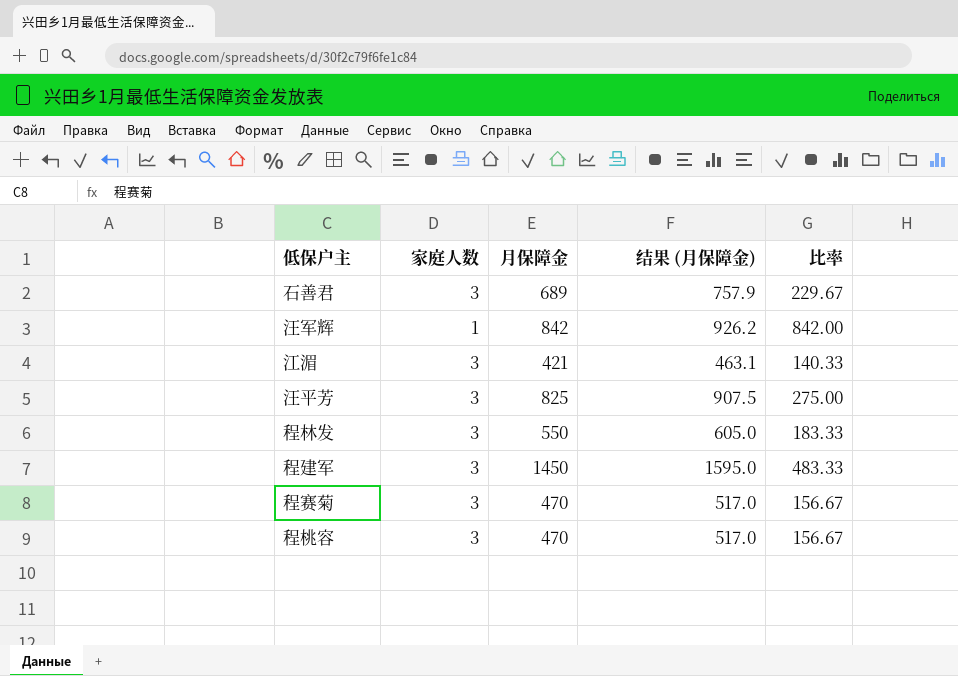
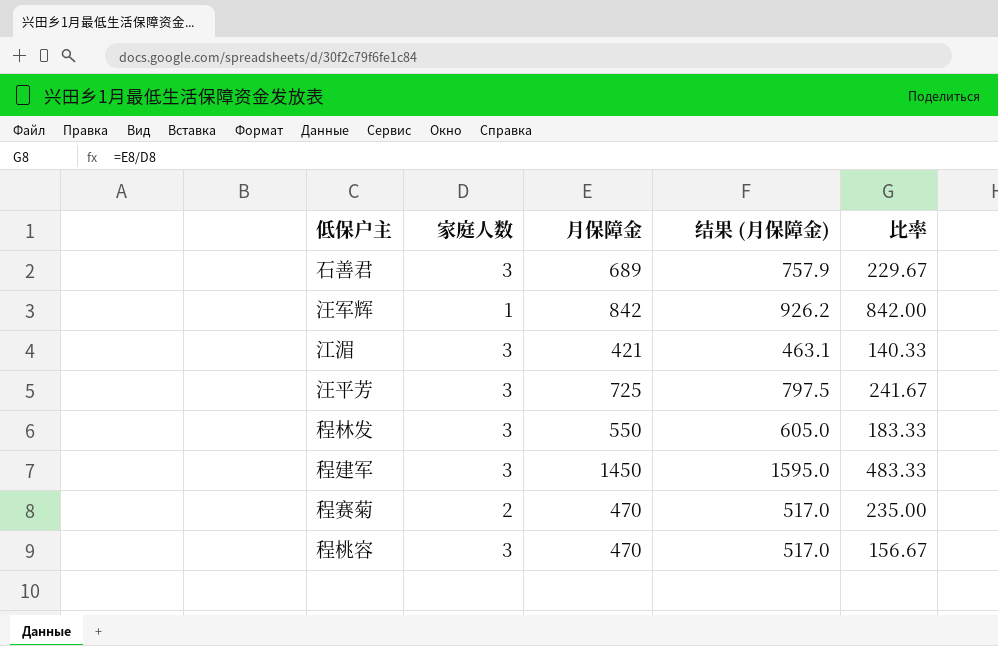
汪平芳 | 月保障金: 825 -> 725
汪平芳 | 结果 (月保障金): 907.5 -> 797.5
汪平芳 | 比率: 275.00 -> 241.67
程赛菊 | 家庭人数: 3 -> 2
程赛菊 | 比率: 156.67 -> 235.00

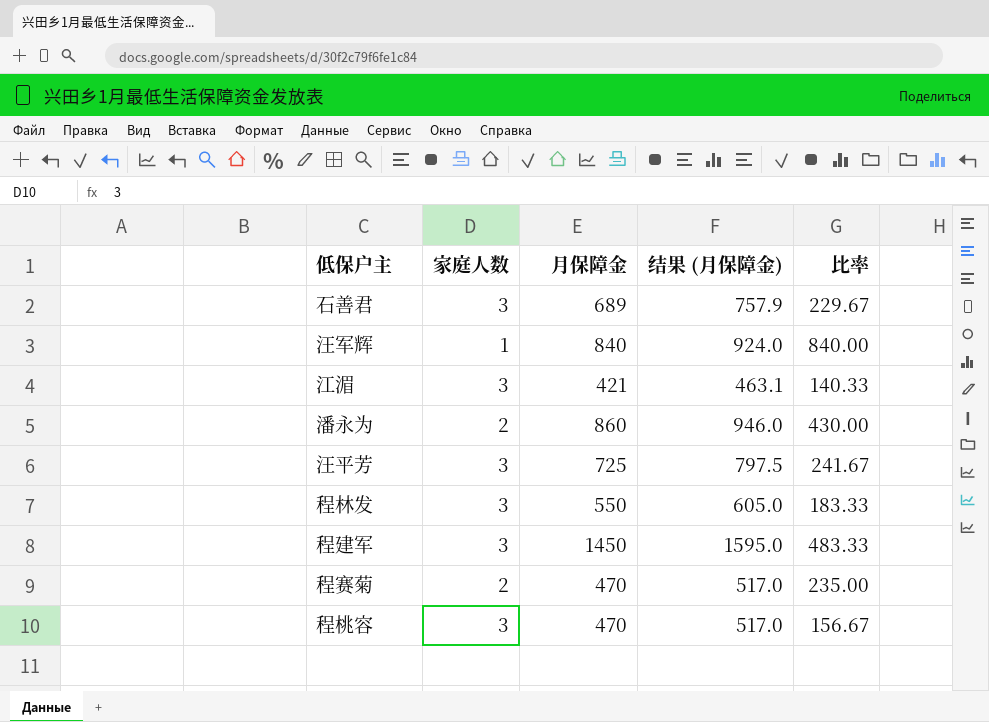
汪军辉 | 月保障金: 842 -> 840
汪军辉 | 结果 (月保障金): 926.2 -> 924.0
汪军辉 | 比率: 842.00 -> 840.00
row 潘永为: none -> 2 | 860 | 946.0 | 430.00

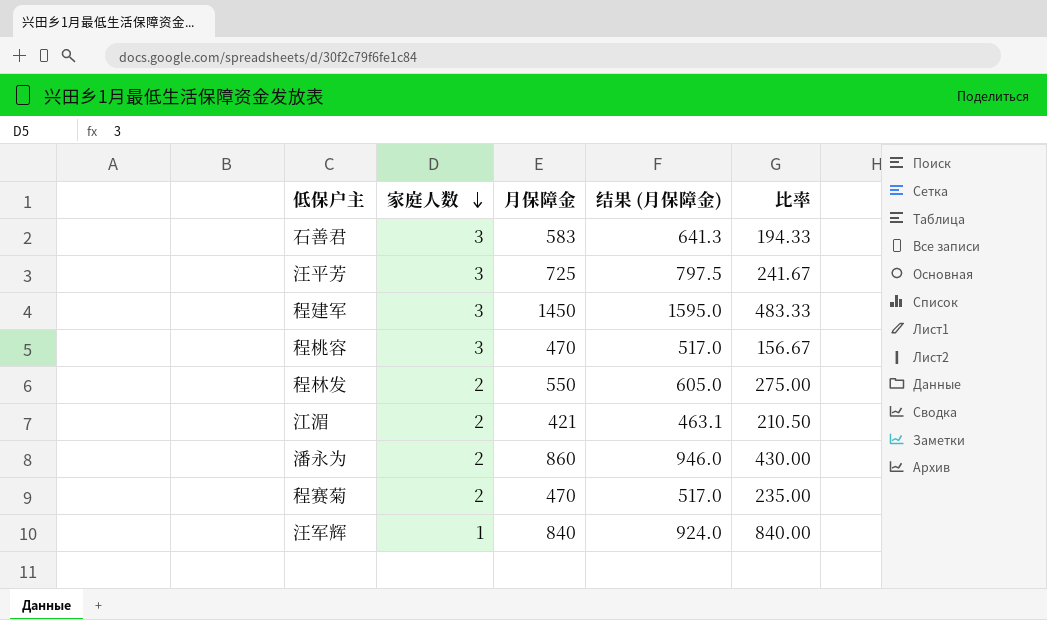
row order: none -> 家庭人数 descending
石善君 | 月保障金: 689 -> 583
石善君 | 结果 (月保障金): 757.9 -> 641.3
石善君 | 比率: 229.67 -> 194.33
程林发 | 家庭人数: 3 -> 2
程林发 | 比率: 183.33 -> 275.00
江湄 | 家庭人数: 3 -> 2
江湄 | 比率: 140.33 -> 210.50

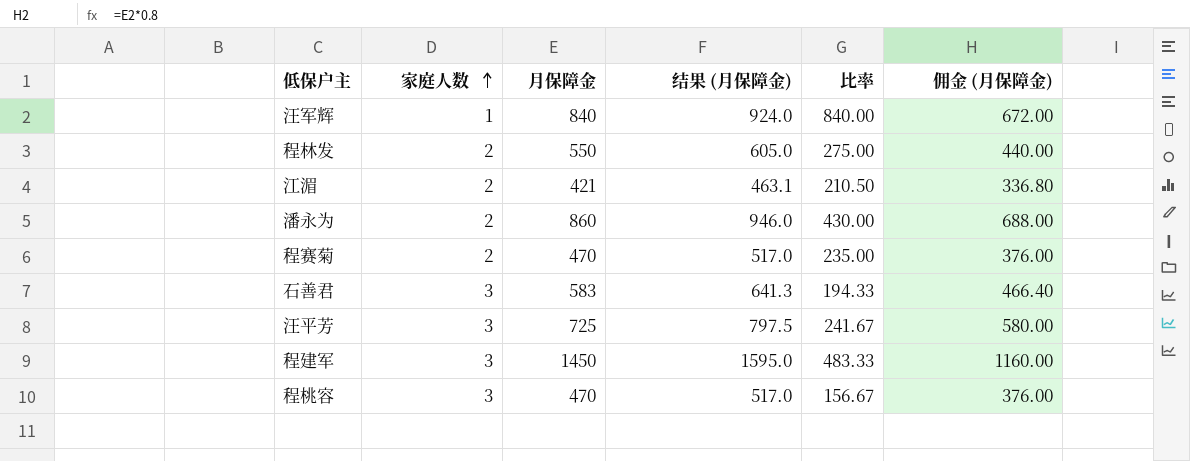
row order: 家庭人数 descending -> 家庭人数 ascending
column 佣金 (月保障金) | formula: none -> [月保障金] * 0.8

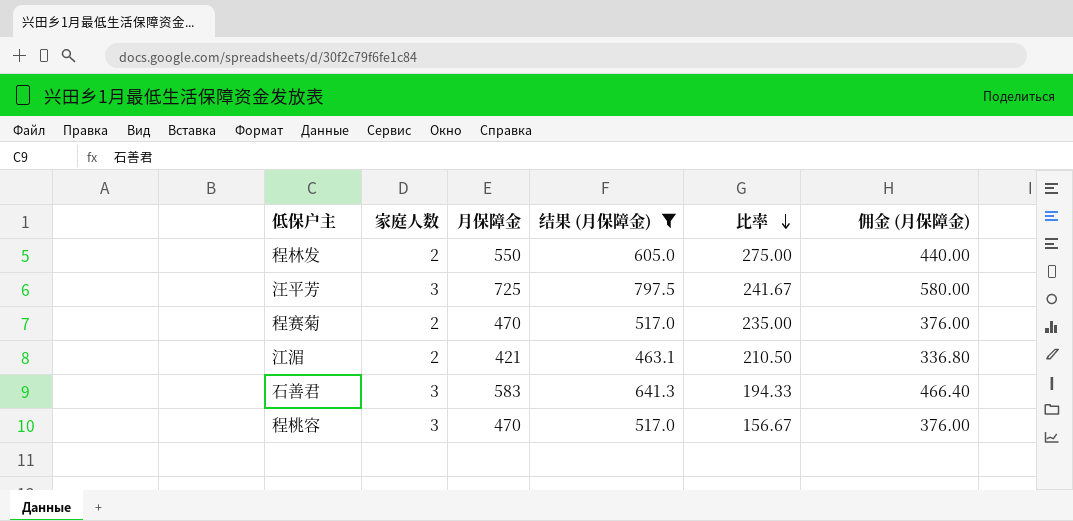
filter: none -> 结果 (月保障金) <= 797.5
row order: 家庭人数 ascending -> 比率 descending

